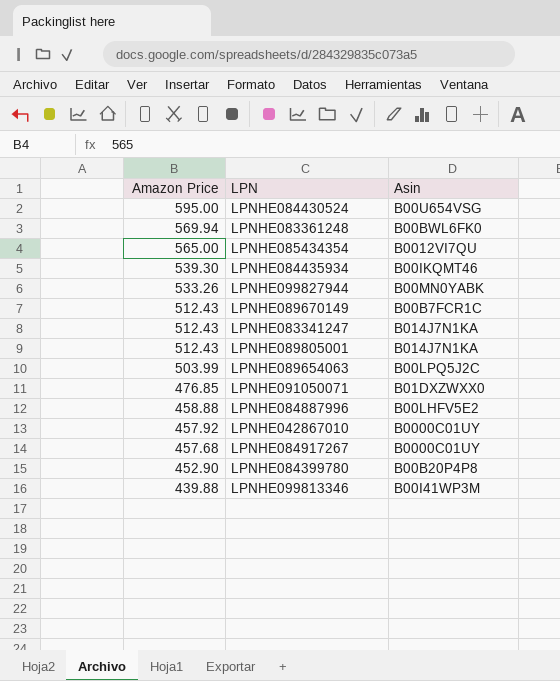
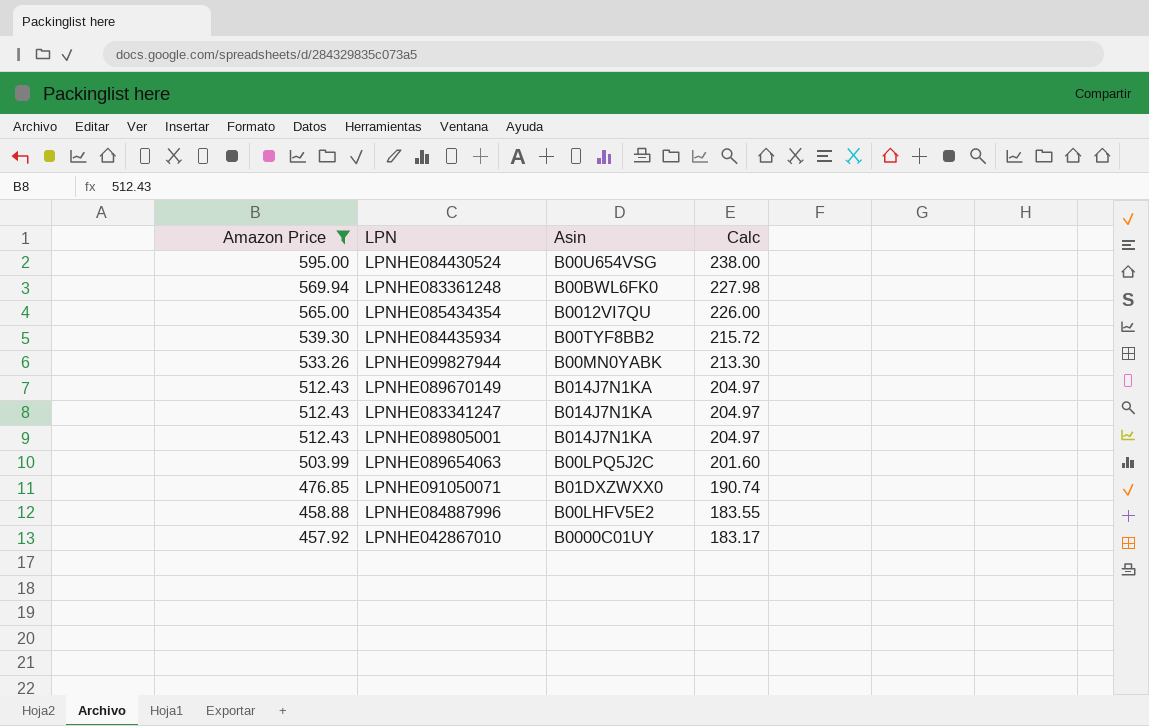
filter: none -> Amazon Price >= 457.92
column Calc | formula: none -> [Amazon Price] * 0.4
LPNHE084435934 | Asin: B00IKQMT46 -> B00TYF8BB2
LPNHE089670149 | Asin: B00B7FCR1C -> B014J7N1KA

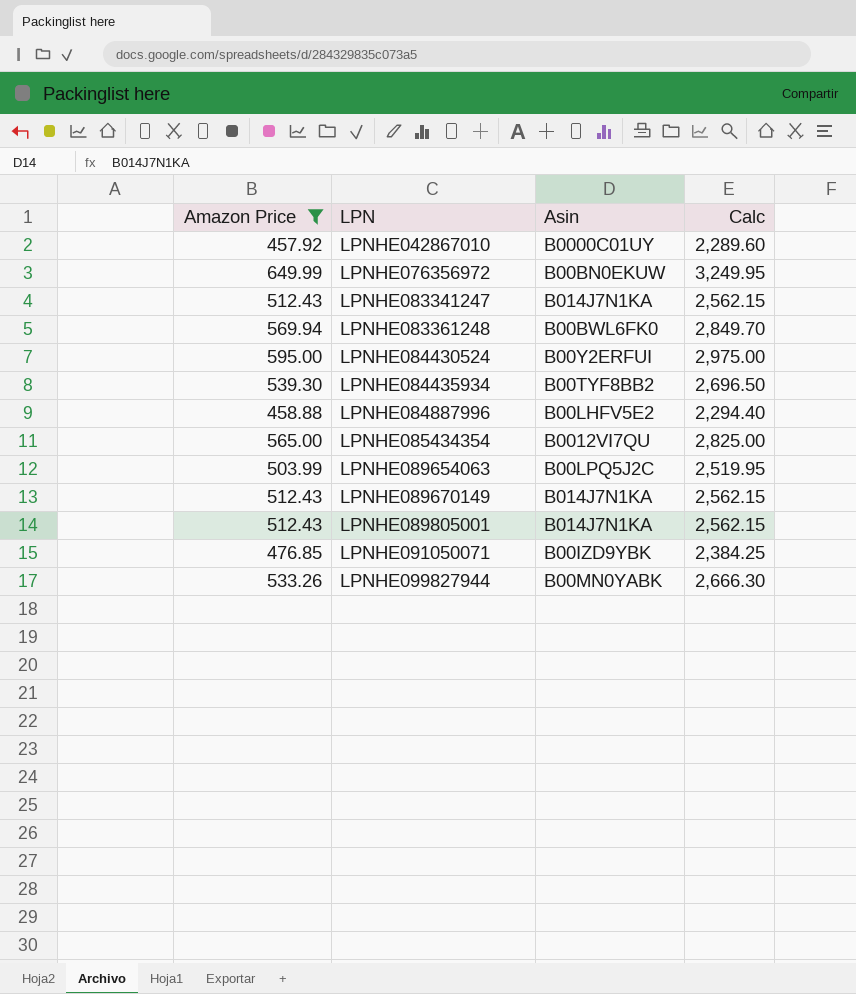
row order: Amazon Price descending -> LPN ascending
column Calc | formula: [Amazon Price] * 0.4 -> [Amazon Price] * 5
row LPNHE076356972: none -> 649.99 | B00BN0EKUW | 3,249.95
LPNHE084430524 | Asin: B00U654VSG -> B00Y2ERFUI
LPNHE091050071 | Asin: B01DXZWXX0 -> B00IZD9YBK

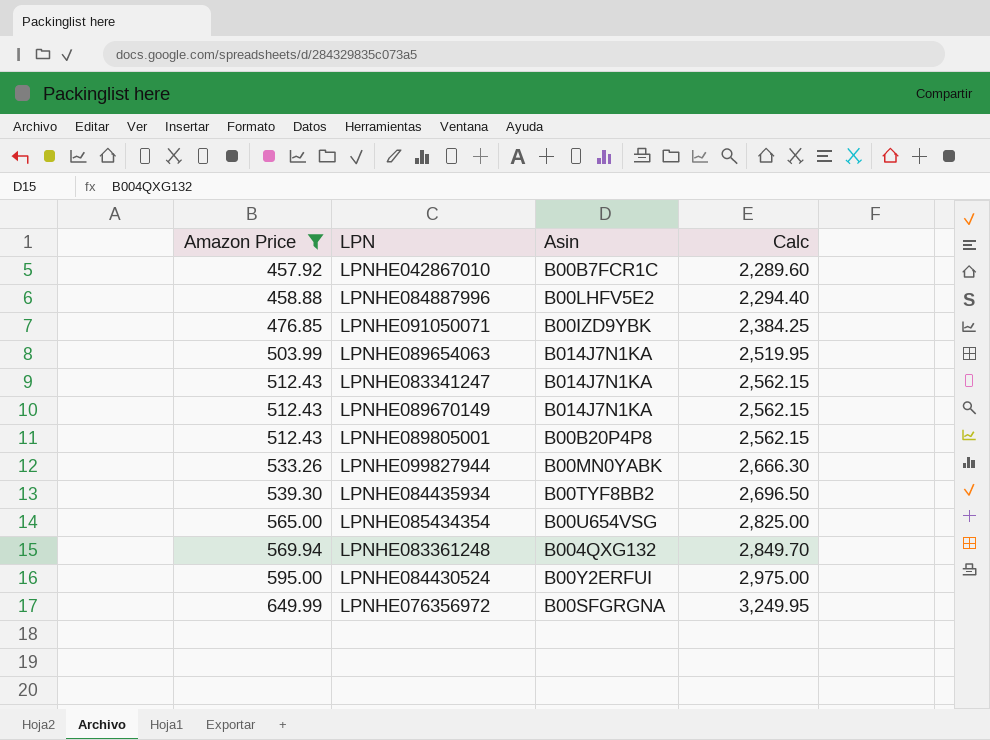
row order: LPN ascending -> Amazon Price ascending
LPNHE042867010 | Asin: B0000C01UY -> B00B7FCR1C
LPNHE089654063 | Asin: B00LPQ5J2C -> B014J7N1KA
LPNHE089805001 | Asin: B014J7N1KA -> B00B20P4P8
LPNHE085434354 | Asin: B0012VI7QU -> B00U654VSG
LPNHE083361248 | Asin: B00BWL6FK0 -> B004QXG132
LPNHE076356972 | Asin: B00BN0EKUW -> B00SFGRGNA

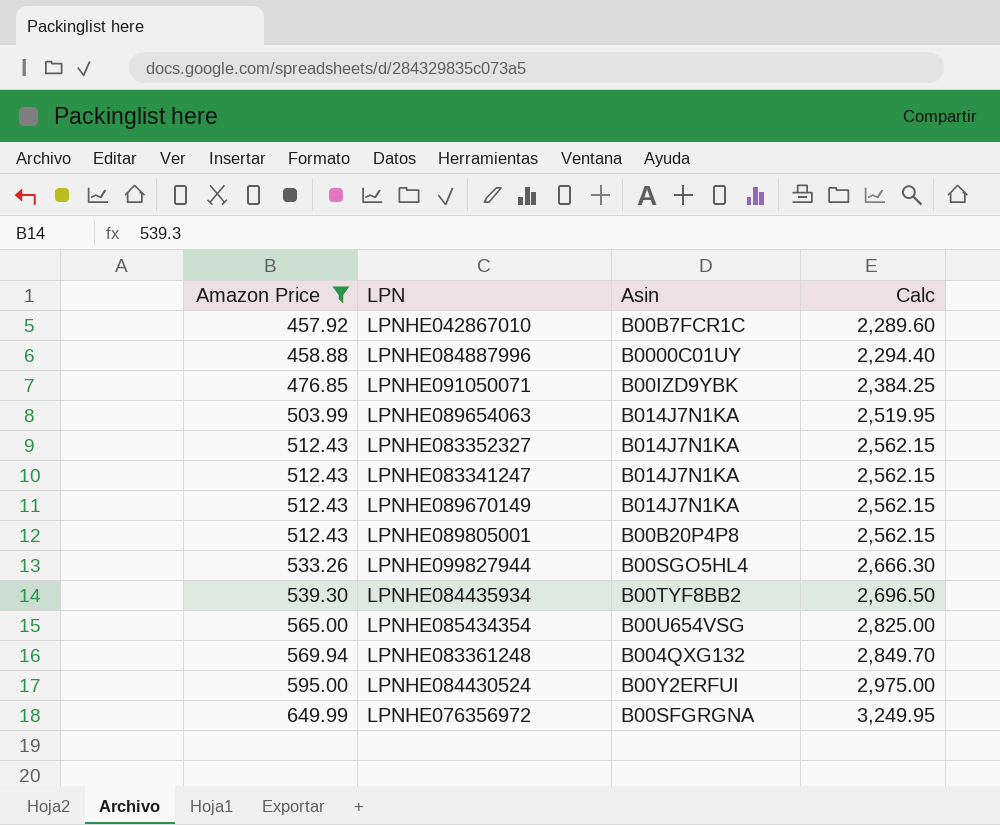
LPNHE084887996 | Asin: B00LHFV5E2 -> B0000C01UY
row LPNHE083352327: none -> 512.43 | B014J7N1KA | 2,562.15
LPNHE099827944 | Asin: B00MN0YABK -> B00SGO5HL4

